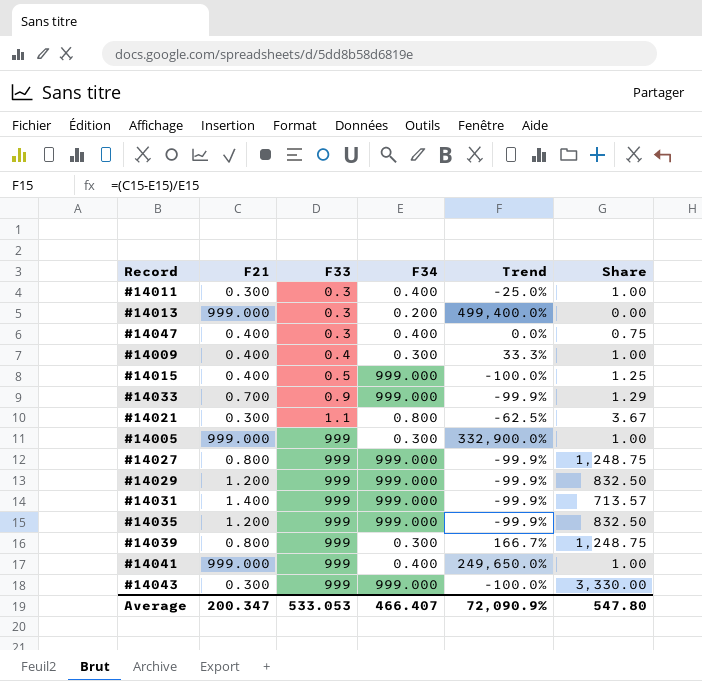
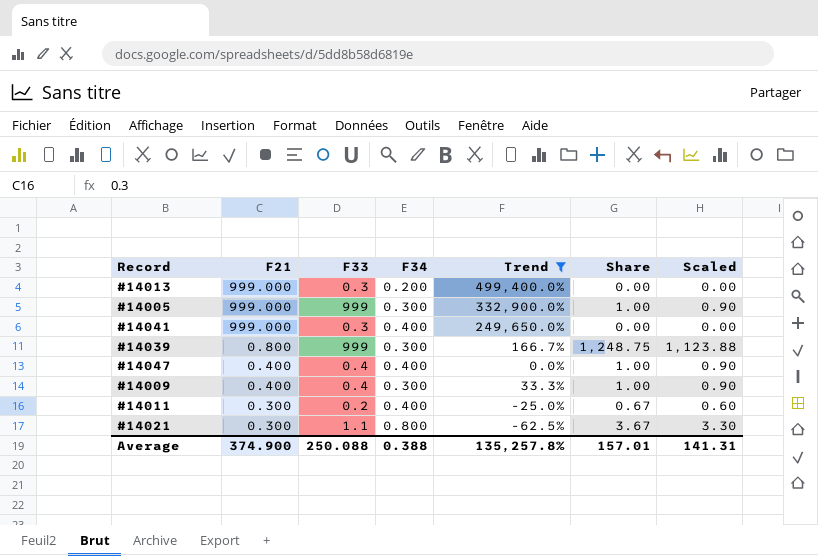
filter: none -> Trend >= -62.5%
row order: F33 ascending -> F21 descending
column Scaled | formula: none -> [Share] * 0.9
#14041 | F33: 999 -> 0.3
#14041 | Share: 1.00 -> 0.00
#14047 | F33: 0.3 -> 0.4
#14047 | Share: 0.75 -> 1.00
#14011 | F33: 0.3 -> 0.2
#14011 | Share: 1.00 -> 0.67
Average | F21: 200.347 -> 374.900
Average | F33: 533.053 -> 250.088
Average | F34: 466.407 -> 0.388
Average | Trend: 72,090.9% -> 135,257.8%
Average | Share: 547.80 -> 157.01

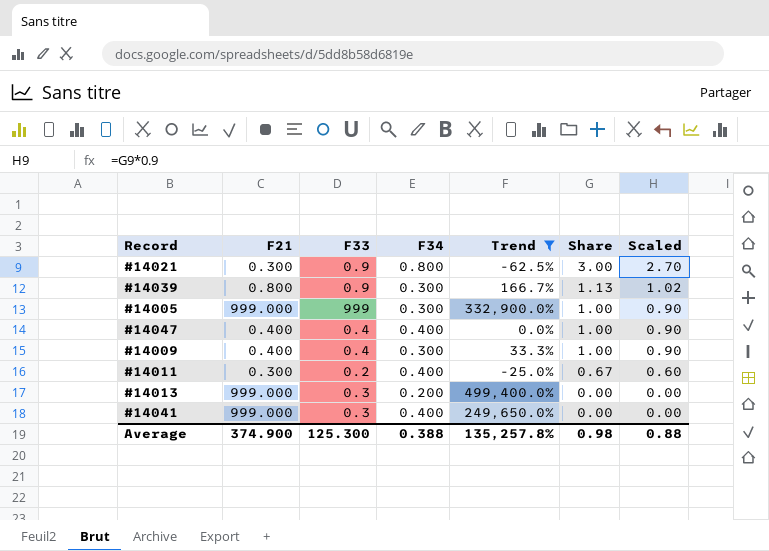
row order: F21 descending -> Share descending
#14021 | F33: 1.1 -> 0.9
#14021 | Share: 3.67 -> 3.00
#14021 | Scaled: 3.30 -> 2.70
#14039 | F33: 999 -> 0.9
#14039 | Share: 1,248.75 -> 1.13
#14039 | Scaled: 1,123.88 -> 1.02
Average | F33: 250.088 -> 125.300
Average | Share: 157.01 -> 0.98
Average | Scaled: 141.31 -> 0.88

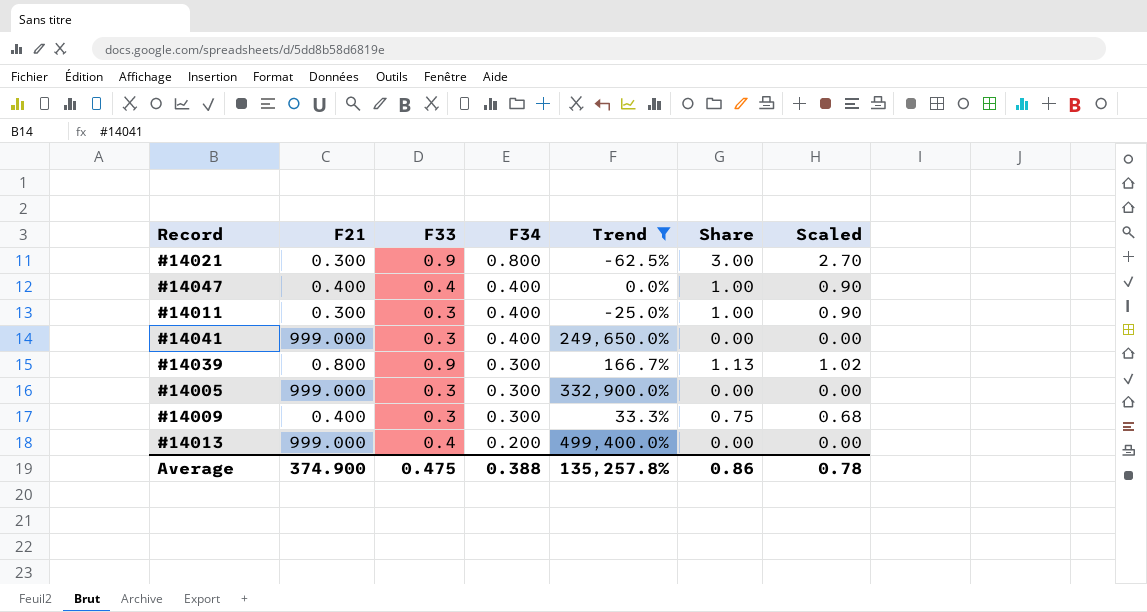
row order: Share descending -> F34 descending
#14011 | F33: 0.2 -> 0.3
#14011 | Share: 0.67 -> 1.00
#14011 | Scaled: 0.60 -> 0.90
#14005 | F33: 999 -> 0.3
#14005 | Share: 1.00 -> 0.00
#14005 | Scaled: 0.90 -> 0.00
#14009 | F33: 0.4 -> 0.3
#14009 | Share: 1.00 -> 0.75
#14009 | Scaled: 0.90 -> 0.68
#14013 | F33: 0.3 -> 0.4
Average | F33: 125.300 -> 0.475
Average | Share: 0.98 -> 0.86
Average | Scaled: 0.88 -> 0.78

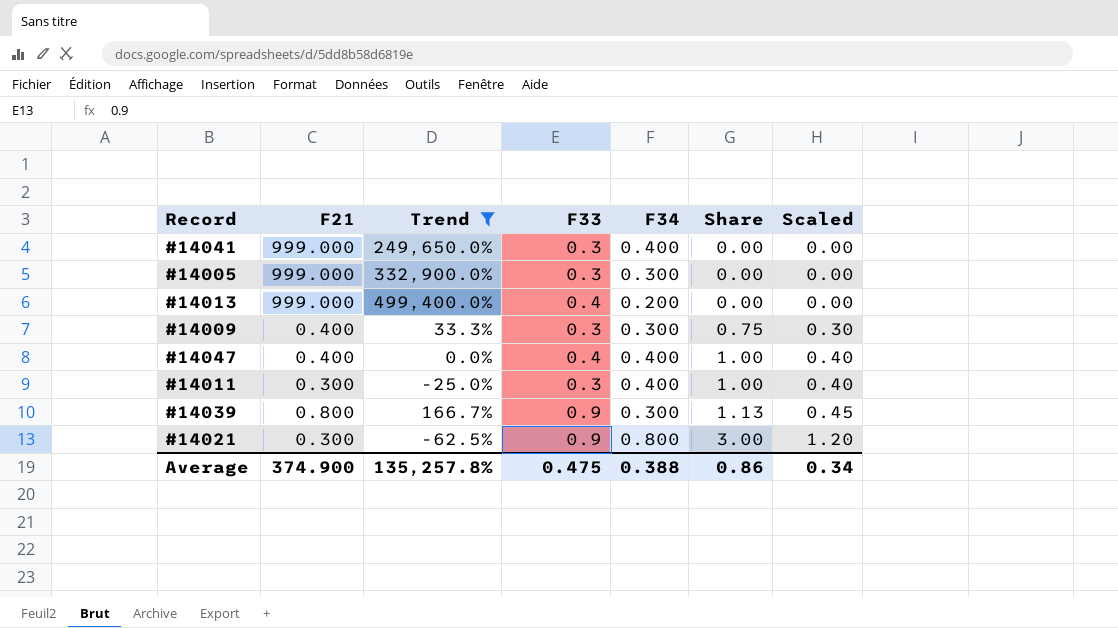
row order: F34 descending -> Share ascending
column Trend | position: 5 -> 3
column Scaled | formula: [Share] * 0.9 -> [Share] * 0.4
Average | Scaled: 0.78 -> 0.34

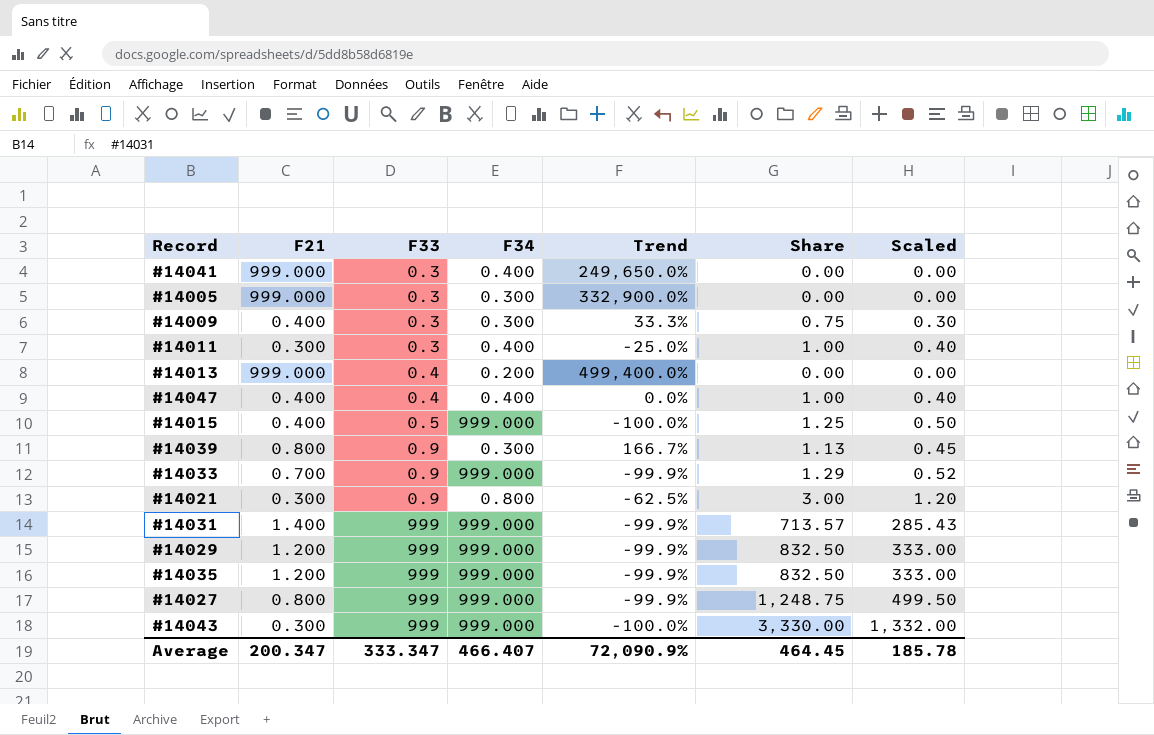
filter: Trend >= -62.5% -> none
row order: Share ascending -> F33 ascending
column Trend | position: 3 -> 5
Average | F21: 374.900 -> 200.347
Average | F33: 0.475 -> 333.347
Average | F34: 0.388 -> 466.407
Average | Trend: 135,257.8% -> 72,090.9%
Average | Share: 0.86 -> 464.45
Average | Scaled: 0.34 -> 185.78

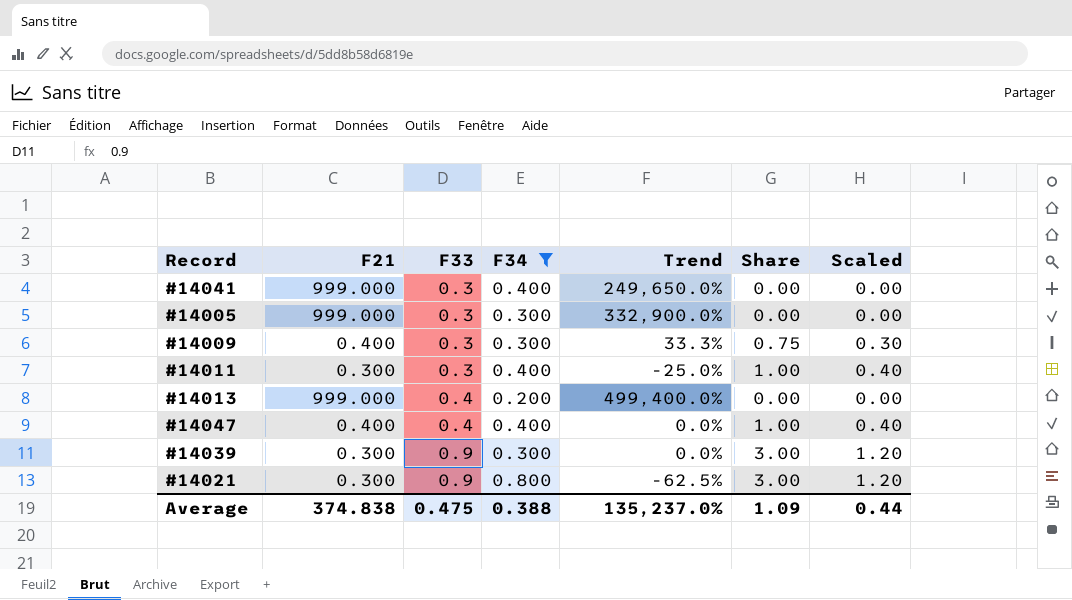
filter: none -> F34 != 999.000
#14039 | F21: 0.800 -> 0.300
#14039 | Trend: 166.7% -> 0.0%
#14039 | Share: 1.13 -> 3.00
#14039 | Scaled: 0.45 -> 1.20
Average | F21: 200.347 -> 374.838
Average | F33: 333.347 -> 0.475
Average | F34: 466.407 -> 0.388
Average | Trend: 72,090.9% -> 135,237.0%
Average | Share: 464.45 -> 1.09
Average | Scaled: 185.78 -> 0.44

